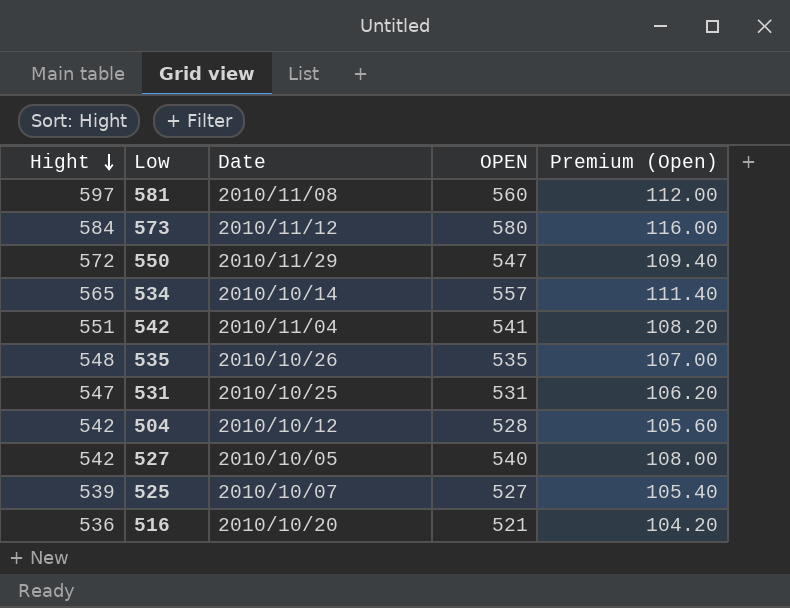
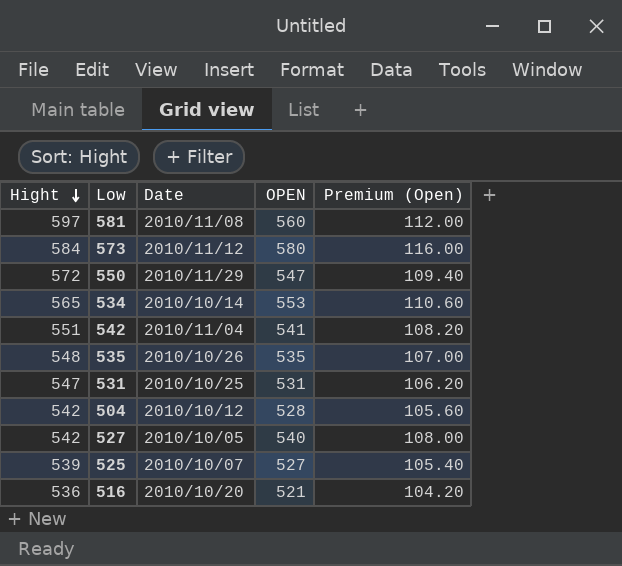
534 | OPEN: 557 -> 553
534 | Premium (Open): 111.40 -> 110.60

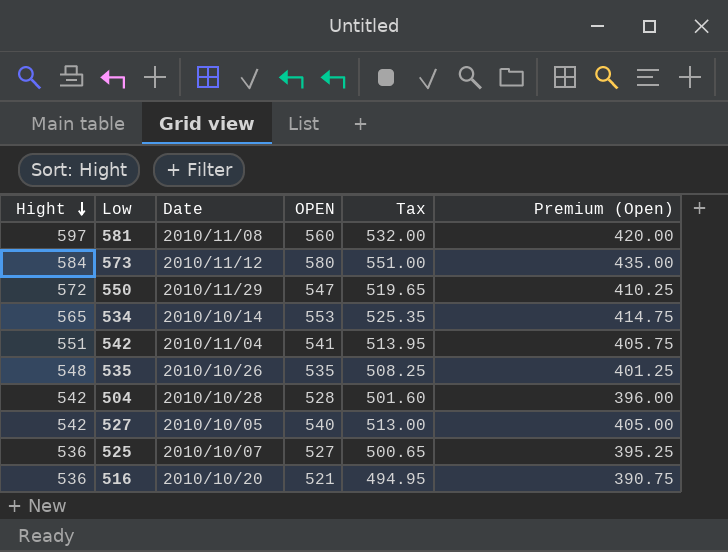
column Tax | formula: none -> [OPEN] * 0.95
column Premium (Open) | formula: [OPEN] * 0.2 -> [OPEN] * 0.75
row 531: 547 | 2010/10/25 | 531 | 106.20 -> none
504 | Date: 2010/10/12 -> 2010/10/28
525 | Hight: 539 -> 536

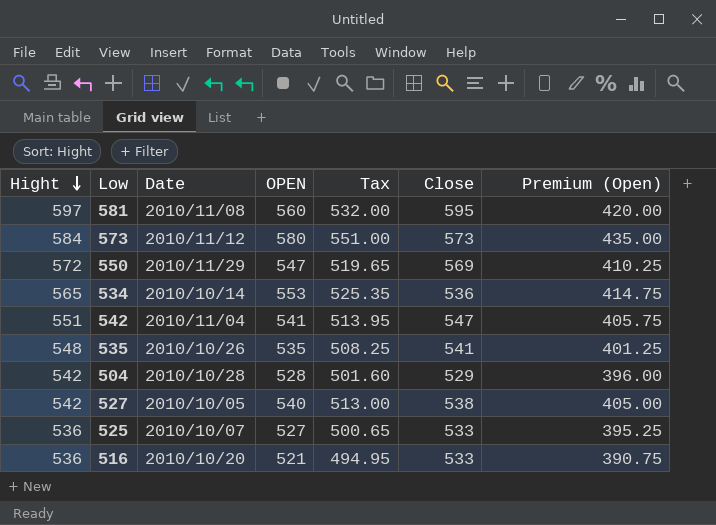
column Close | position: none -> 6

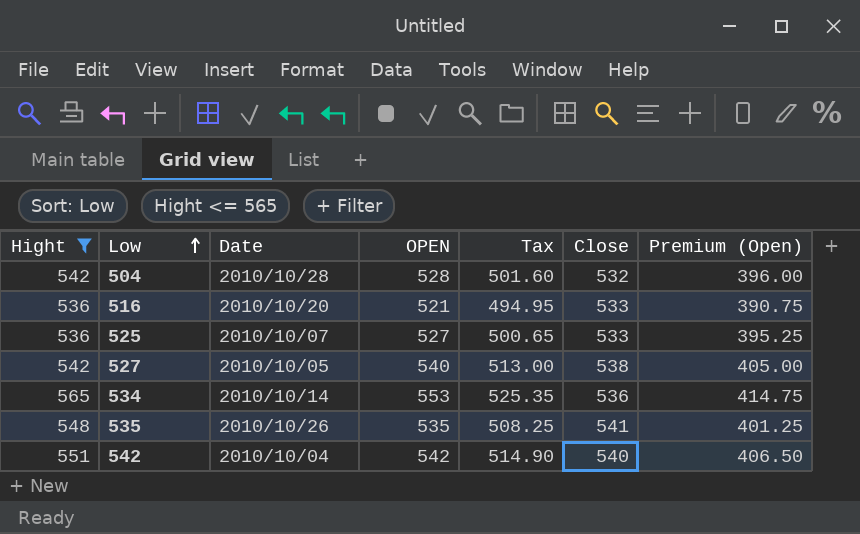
filter: none -> Hight <= 565
row order: Hight descending -> Low ascending
504 | Close: 529 -> 532
542 | Date: 2010/11/04 -> 2010/10/04
542 | OPEN: 541 -> 542
542 | Tax: 513.95 -> 514.90
542 | Close: 547 -> 540
542 | Premium (Open): 405.75 -> 406.50

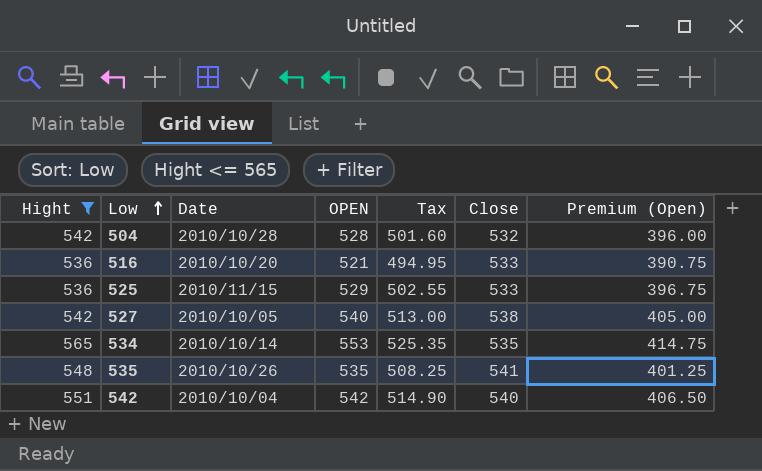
525 | Date: 2010/10/07 -> 2010/11/15
525 | OPEN: 527 -> 529
525 | Tax: 500.65 -> 502.55
525 | Premium (Open): 395.25 -> 396.75
534 | Close: 536 -> 535

